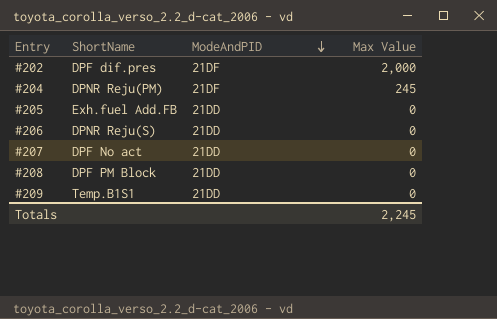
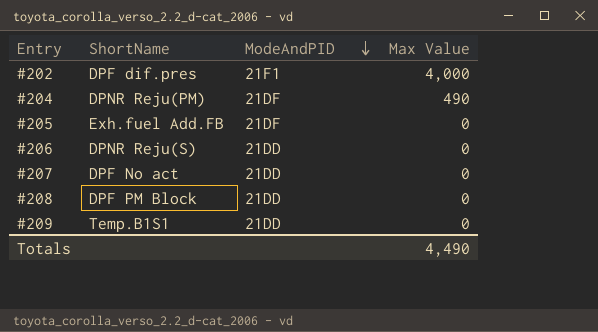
#202 | ModeAndPID: 21DF -> 21F1
#202 | Max Value: 2,000 -> 4,000
#204 | Max Value: 245 -> 490
#205 | ModeAndPID: 21DD -> 21DF
Totals | Max Value: 2,245 -> 4,490

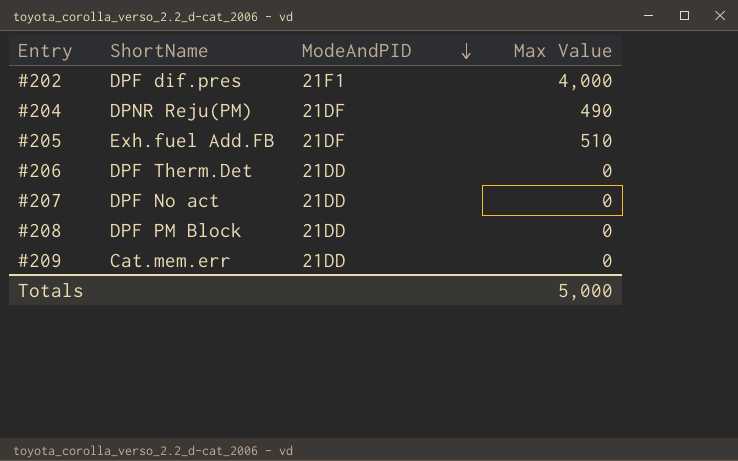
#205 | Max Value: 0 -> 510
#206 | ShortName: DPNR Reju(S) -> DPF Therm.Det
#209 | ShortName: Temp.B1S1 -> Cat.mem.err
Totals | Max Value: 4,490 -> 5,000

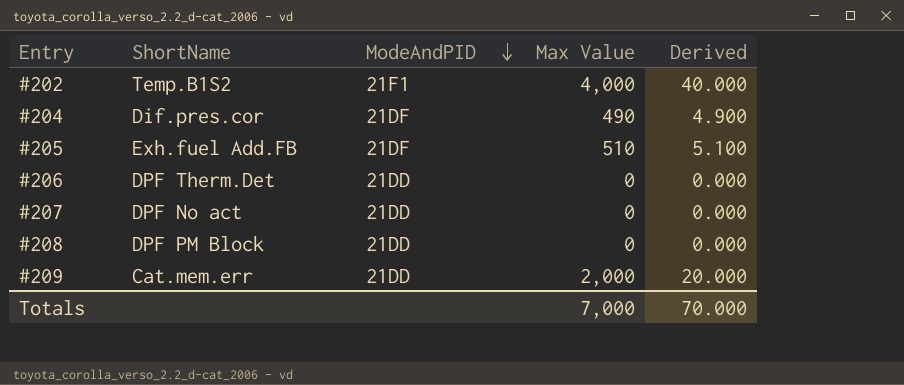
column Derived | formula: none -> [Max Value] * 0.01
#202 | ShortName: DPF dif.pres -> Temp.B1S2
#204 | ShortName: DPNR Reju(PM) -> Dif.pres.cor
#209 | Max Value: 0 -> 2,000
Totals | Max Value: 5,000 -> 7,000

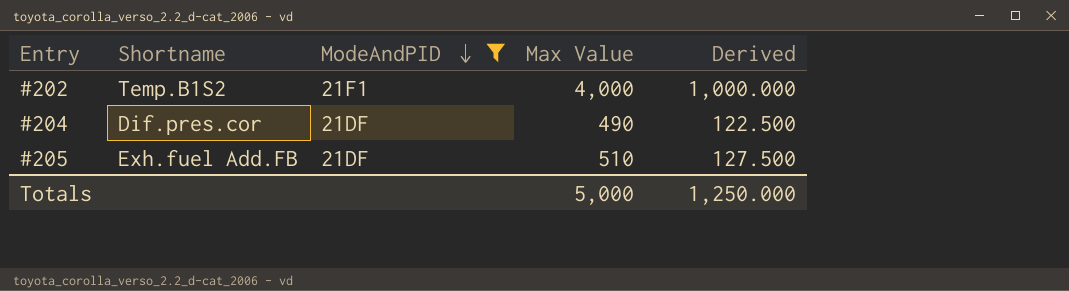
filter: none -> ModeAndPID != 21DD
column name: ShortName -> Shortname
column Derived | formula: [Max Value] * 0.01 -> [Max Value] * 0.25
Totals | Max Value: 7,000 -> 5,000
Totals | Derived: 70.000 -> 1,250.000

